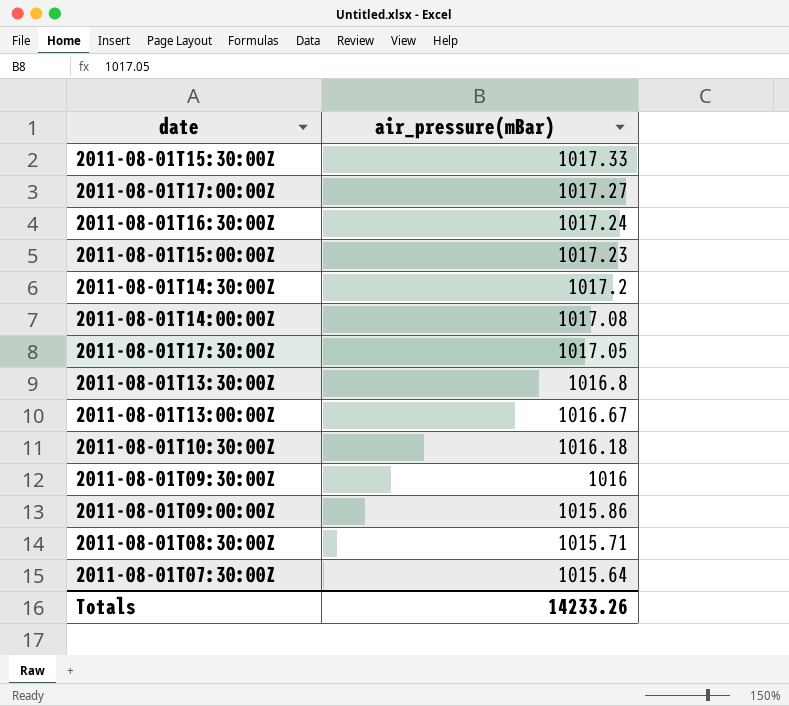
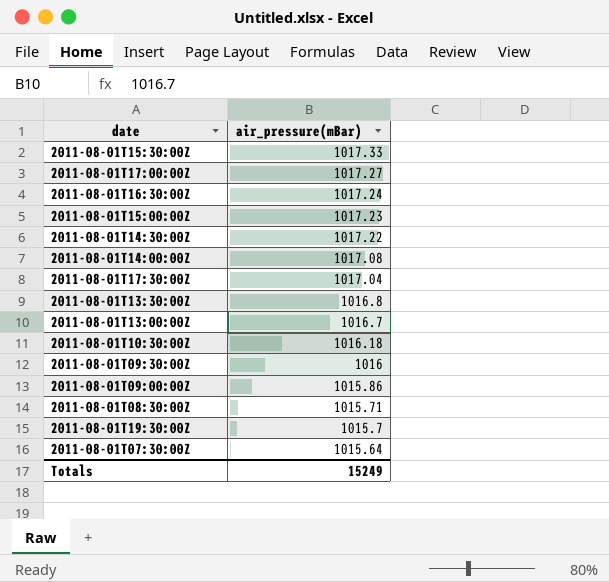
2011-08-01T14:30:00Z | air_pressure(mBar): 1017.2 -> 1017.22
2011-08-01T17:30:00Z | air_pressure(mBar): 1017.05 -> 1017.04
2011-08-01T13:00:00Z | air_pressure(mBar): 1016.67 -> 1016.7
row 2011-08-01T19:30:00Z: none -> 1015.7
Totals | air_pressure(mBar): 14233.26 -> 15249

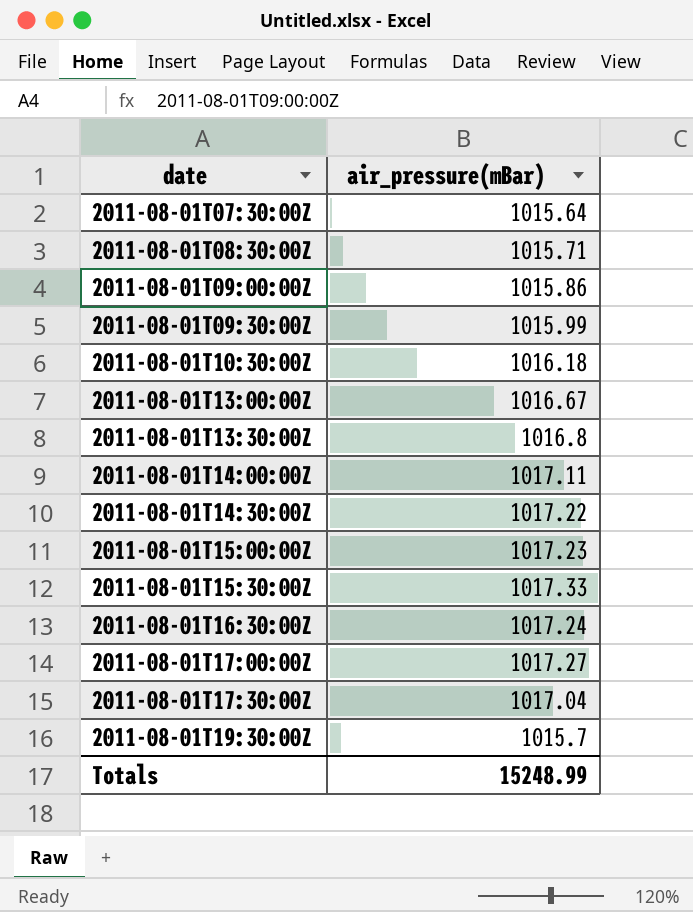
row order: air_pressure(mBar) descending -> date ascending
2011-08-01T09:30:00Z | air_pressure(mBar): 1016 -> 1015.99
2011-08-01T13:00:00Z | air_pressure(mBar): 1016.7 -> 1016.67
2011-08-01T14:00:00Z | air_pressure(mBar): 1017.08 -> 1017.11
Totals | air_pressure(mBar): 15249 -> 15248.99

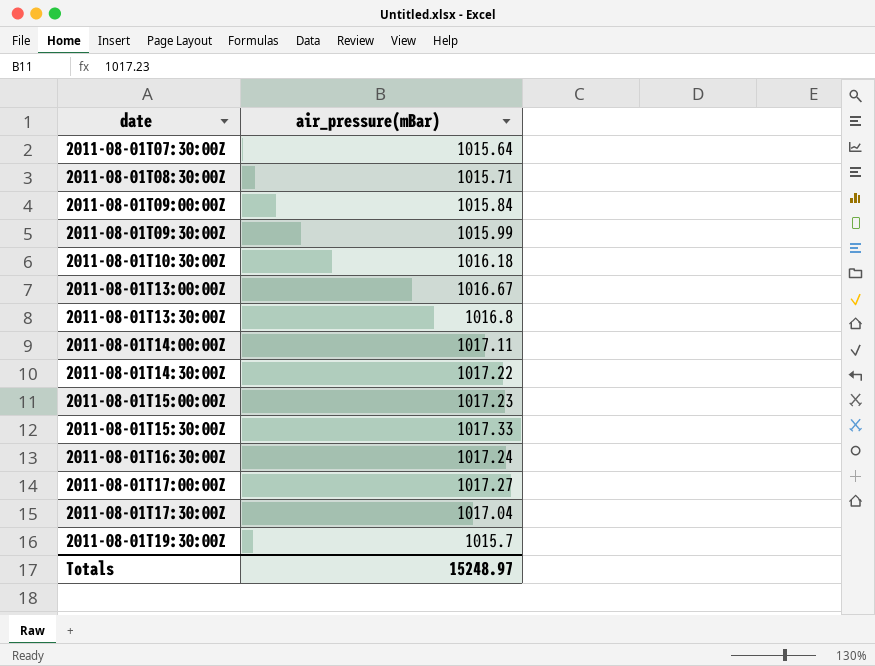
2011-08-01T09:00:00Z | air_pressure(mBar): 1015.86 -> 1015.84
Totals | air_pressure(mBar): 15248.99 -> 15248.97

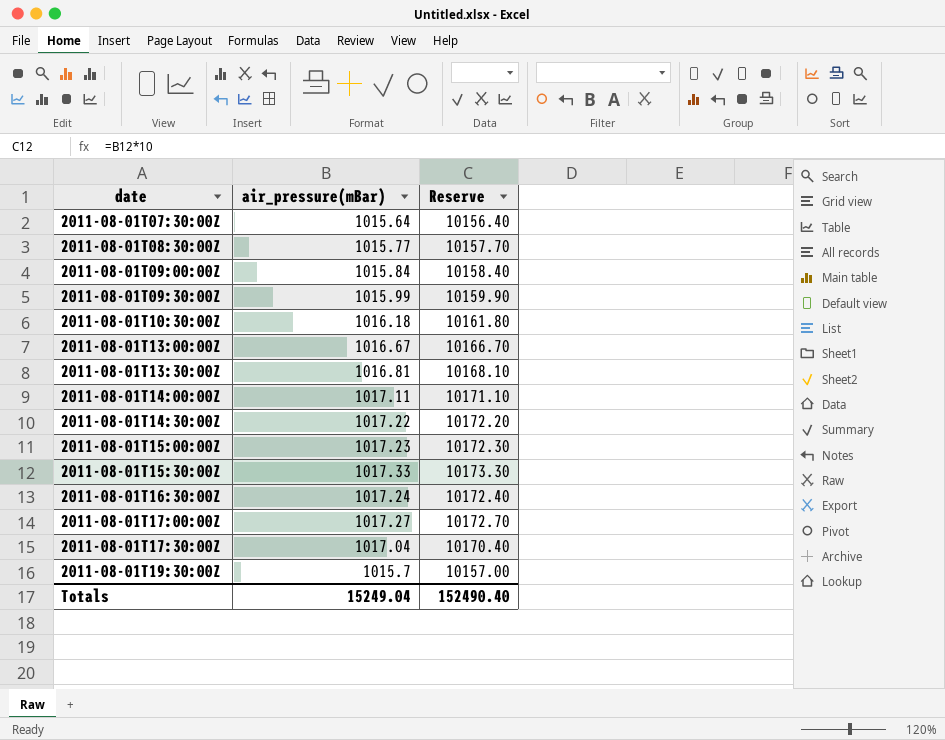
column Reserve | formula: none -> [air_pressure(mBar)] * 10
2011-08-01T08:30:00Z | air_pressure(mBar): 1015.71 -> 1015.77
2011-08-01T13:30:00Z | air_pressure(mBar): 1016.8 -> 1016.81
Totals | air_pressure(mBar): 15248.97 -> 15249.04

